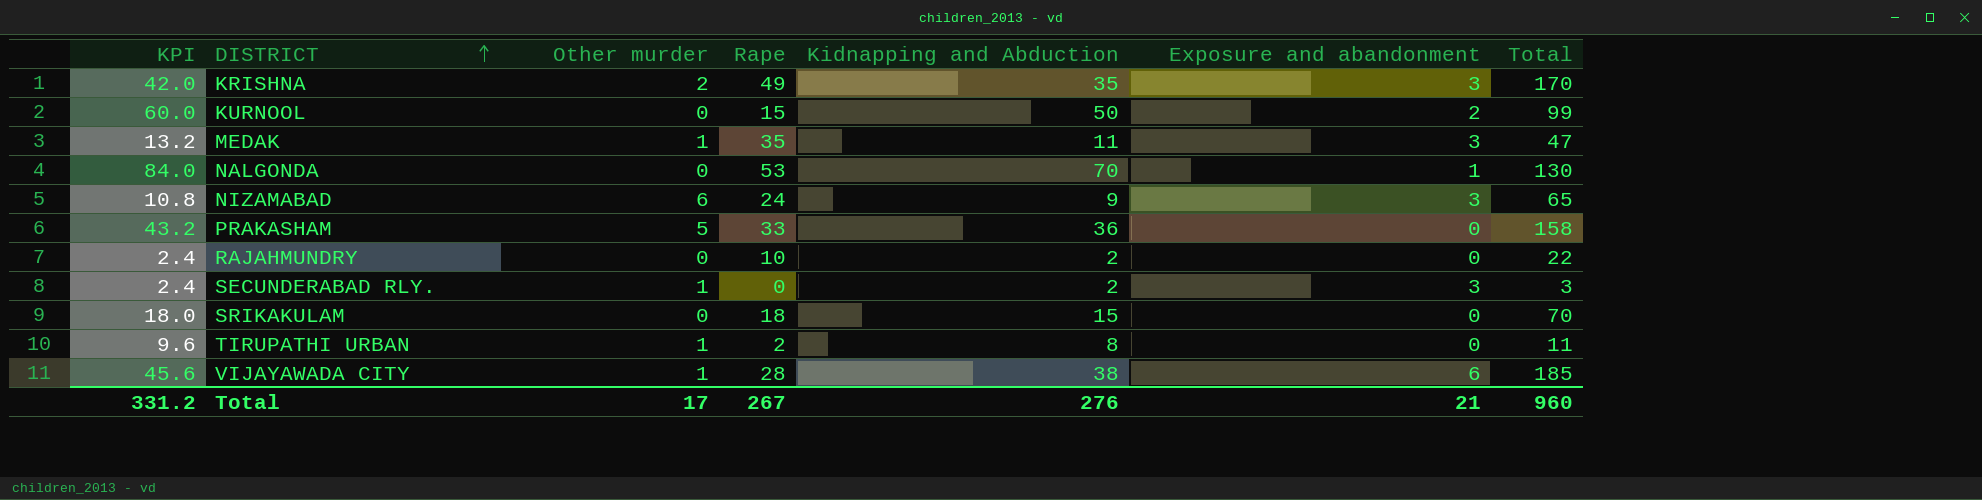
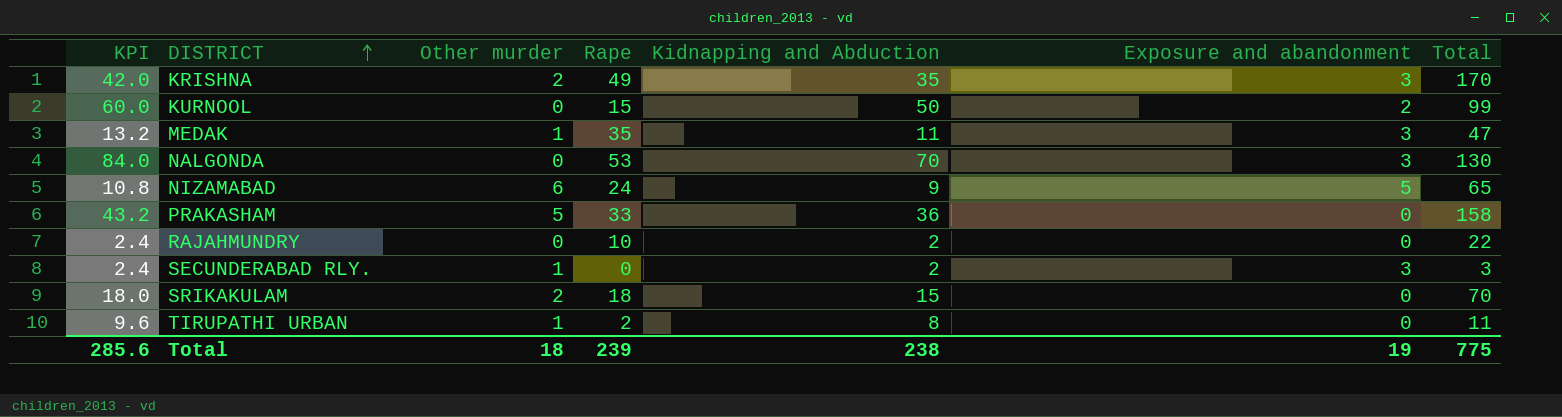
row VIJAYAWADA CITY: 45.6 | 1 | 28 | 38 | 6 | 185 -> none
NALGONDA | Exposure and abandonment: 1 -> 3
NIZAMABAD | Exposure and abandonment: 3 -> 5
SRIKAKULAM | Other murder: 0 -> 2
Total | KPI: 331.2 -> 285.6
Total | Other murder: 17 -> 18
Total | Rape: 267 -> 239
Total | Kidnapping and Abduction: 276 -> 238
Total | Exposure and abandonment: 21 -> 19
Total | Total: 960 -> 775

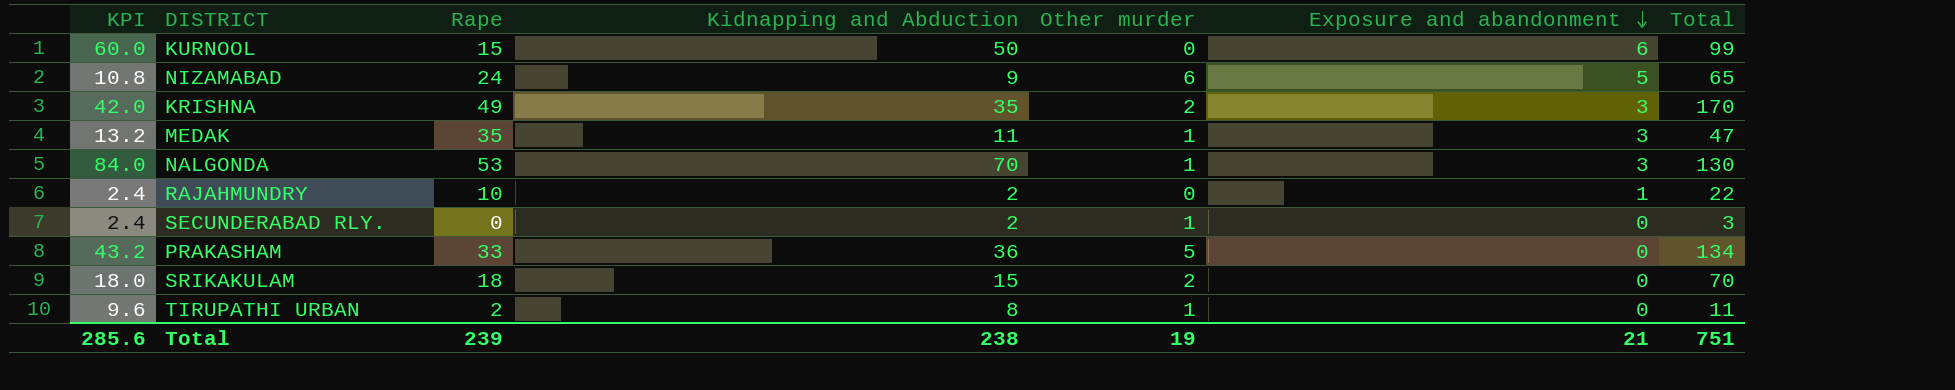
row order: DISTRICT ascending -> Exposure and abandonment descending
column Other murder | position: 3 -> 5
KURNOOL | Exposure and abandonment: 2 -> 6
NALGONDA | Other murder: 0 -> 1
RAJAHMUNDRY | Exposure and abandonment: 0 -> 1
SECUNDERABAD RLY. | Exposure and abandonment: 3 -> 0
PRAKASHAM | Total: 158 -> 134
Total | Other murder: 18 -> 19
Total | Exposure and abandonment: 19 -> 21
Total | Total: 775 -> 751

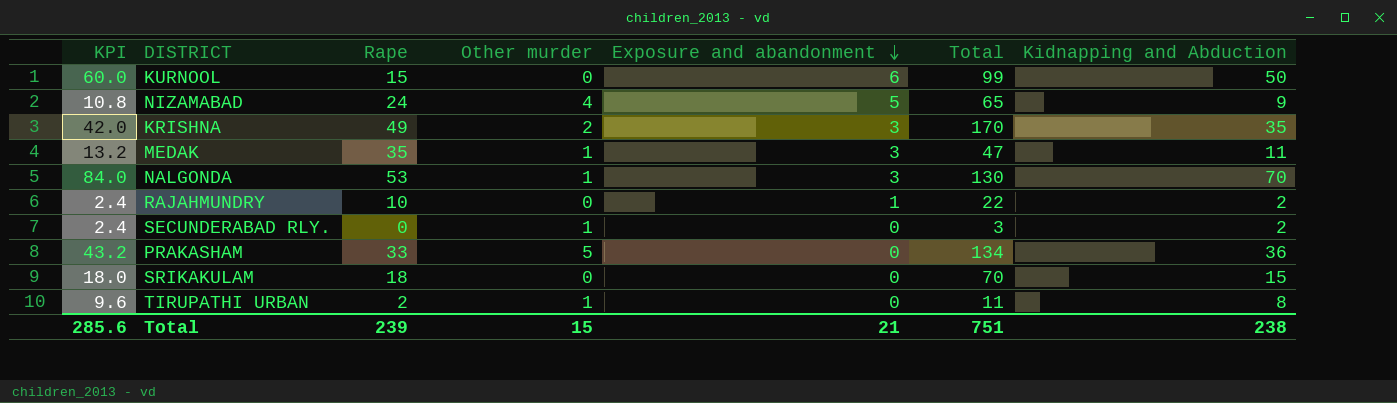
column Kidnapping and Abduction | position: 4 -> 7
NIZAMABAD | Other murder: 6 -> 4
SRIKAKULAM | Other murder: 2 -> 0
Total | Other murder: 19 -> 15

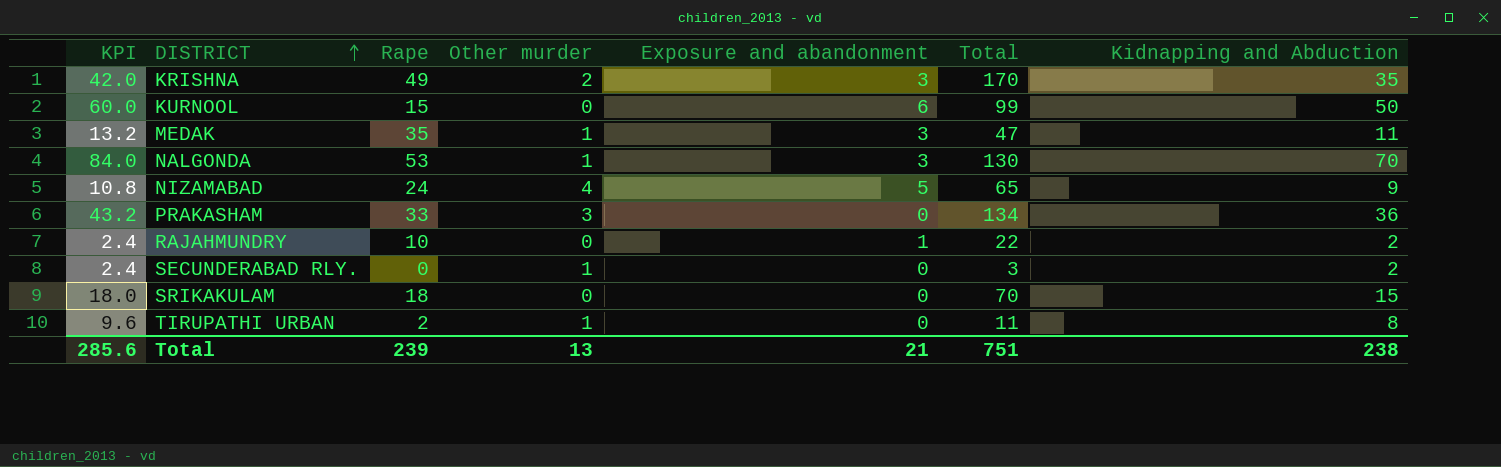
row order: Exposure and abandonment descending -> DISTRICT ascending
PRAKASHAM | Other murder: 5 -> 3
Total | Other murder: 15 -> 13

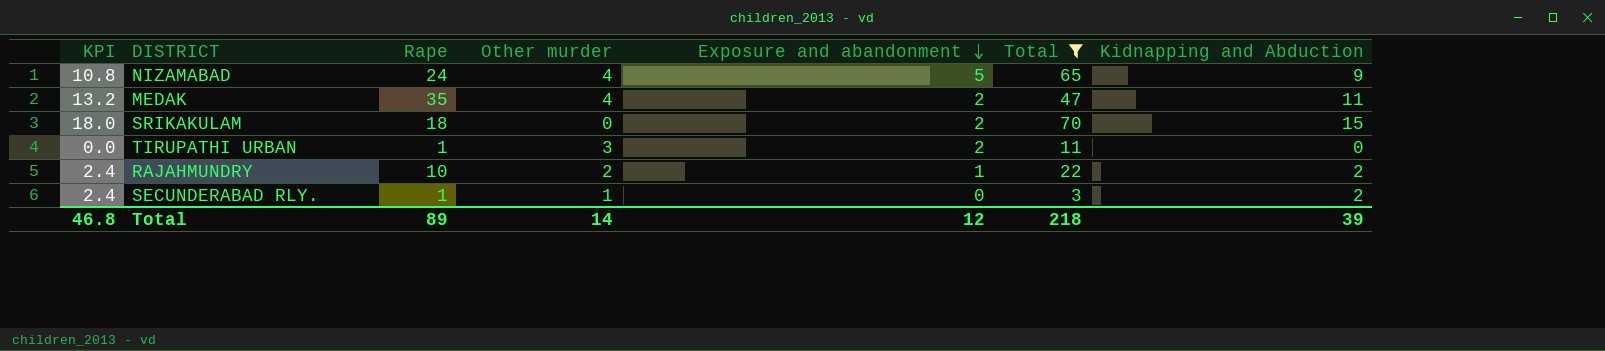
filter: none -> Total <= 70
row order: DISTRICT ascending -> Exposure and abandonment descending
MEDAK | Other murder: 1 -> 4
MEDAK | Exposure and abandonment: 3 -> 2
SRIKAKULAM | Exposure and abandonment: 0 -> 2
TIRUPATHI URBAN | KPI: 9.6 -> 0.0
TIRUPATHI URBAN | Rape: 2 -> 1
TIRUPATHI URBAN | Other murder: 1 -> 3
TIRUPATHI URBAN | Exposure and abandonment: 0 -> 2
TIRUPATHI URBAN | Kidnapping and Abduction: 8 -> 0
RAJAHMUNDRY | Other murder: 0 -> 2
SECUNDERABAD RLY. | Rape: 0 -> 1
Total | KPI: 285.6 -> 46.8
Total | Rape: 239 -> 89
Total | Other murder: 13 -> 14
Total | Exposure and abandonment: 21 -> 12
Total | Total: 751 -> 218
Total | Kidnapping and Abduction: 238 -> 39

